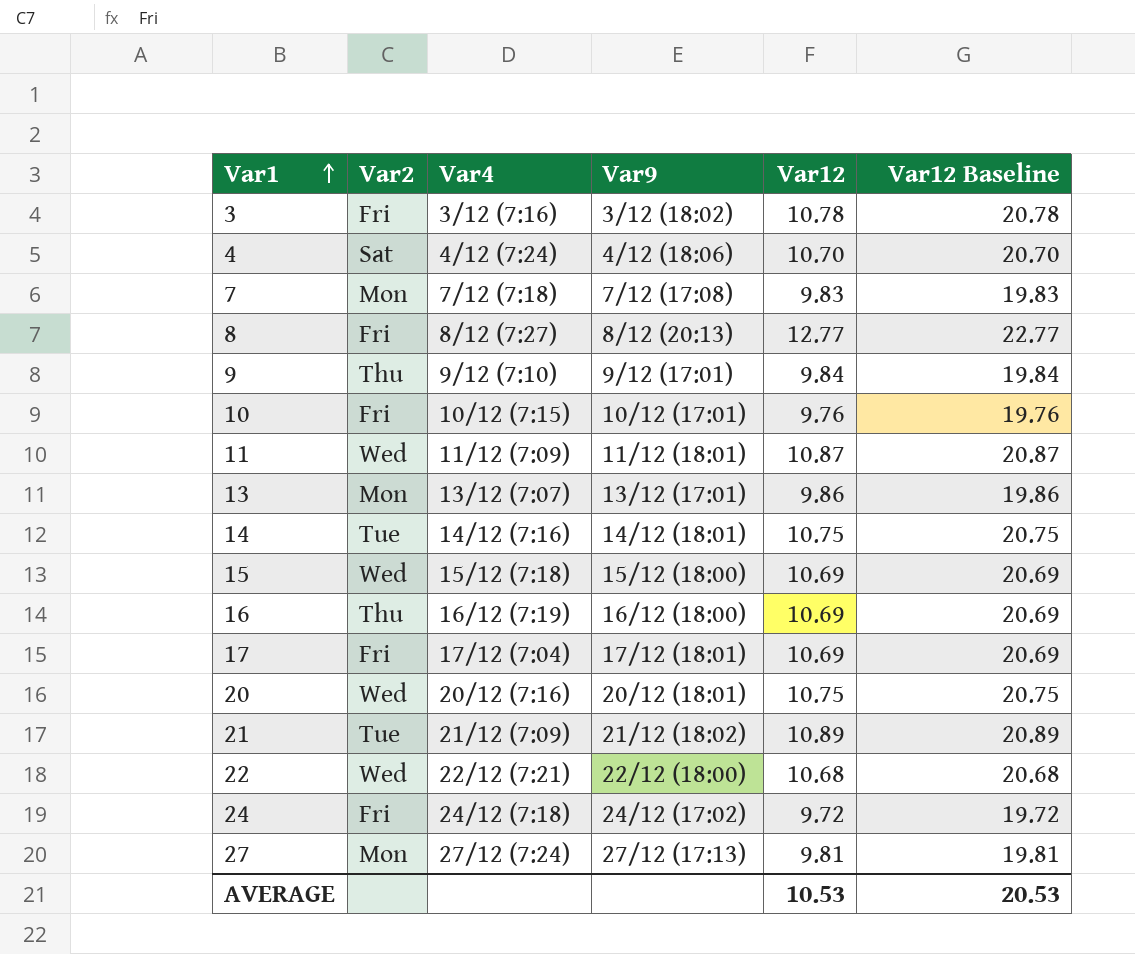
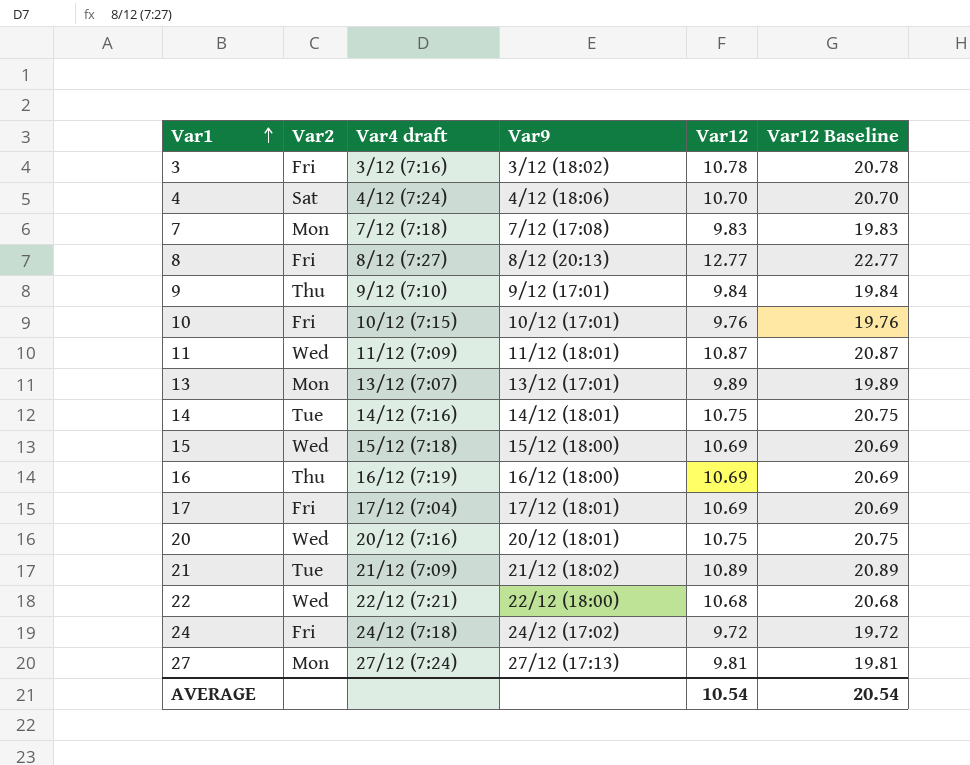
column name: Var4 -> Var4 draft
13 | Var12: 9.86 -> 9.89
13 | Var12 Baseline: 19.86 -> 19.89
AVERAGE | Var12: 10.53 -> 10.54
AVERAGE | Var12 Baseline: 20.53 -> 20.54

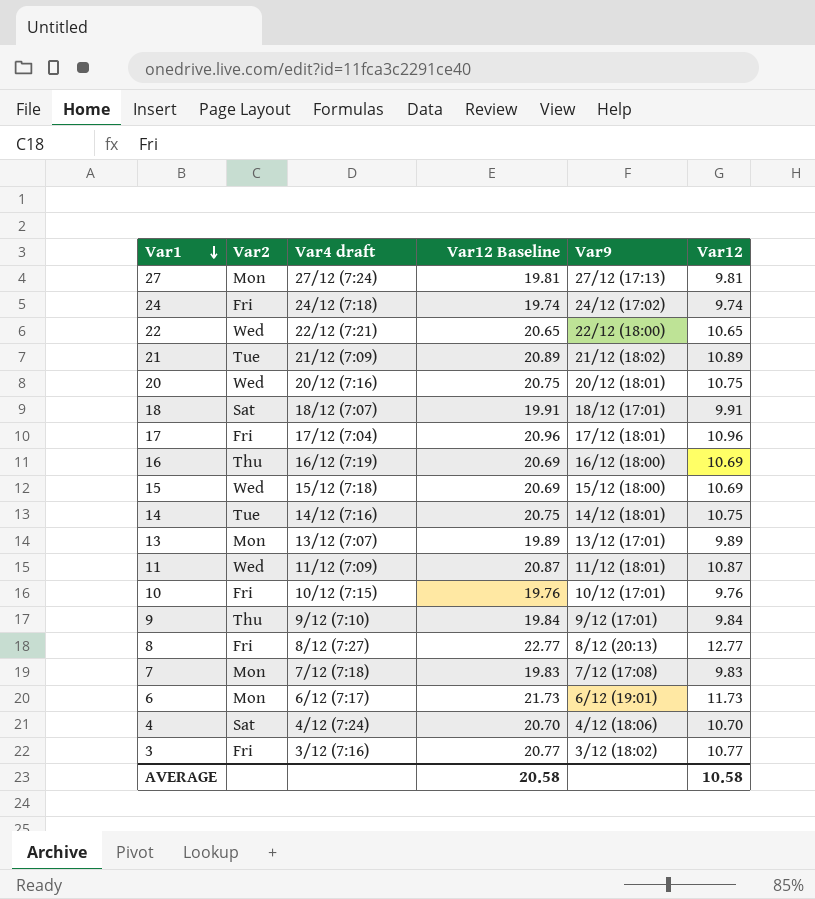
row order: Var1 ascending -> Var1 descending
column Var12 Baseline | position: 6 -> 4
24 | Var12 Baseline: 19.72 -> 19.74
24 | Var12: 9.72 -> 9.74
22 | Var12 Baseline: 20.68 -> 20.65
22 | Var12: 10.68 -> 10.65
row 18: none -> Sat | 18/12 (7:07) | 19.91 | 18/12 (17:01) | 9.91
17 | Var12 Baseline: 20.69 -> 20.96
17 | Var12: 10.69 -> 10.96
row 6: none -> Mon | 6/12 (7:17) | 21.73 | 6/12 (19:01) | 11.73
3 | Var12 Baseline: 20.78 -> 20.77
3 | Var12: 10.78 -> 10.77
AVERAGE | Var12 Baseline: 20.54 -> 20.58
AVERAGE | Var12: 10.54 -> 10.58

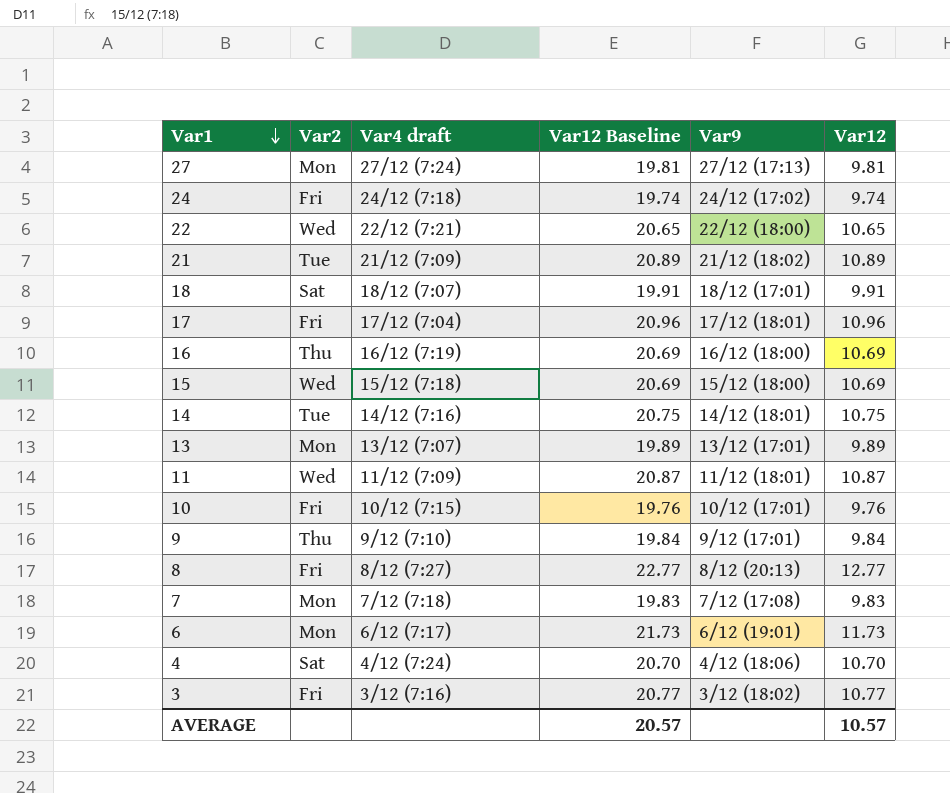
row 20: Wed | 20/12 (7:16) | 20.75 | 20/12 (18:01) | 10.75 -> none
AVERAGE | Var12 Baseline: 20.58 -> 20.57
AVERAGE | Var12: 10.58 -> 10.57

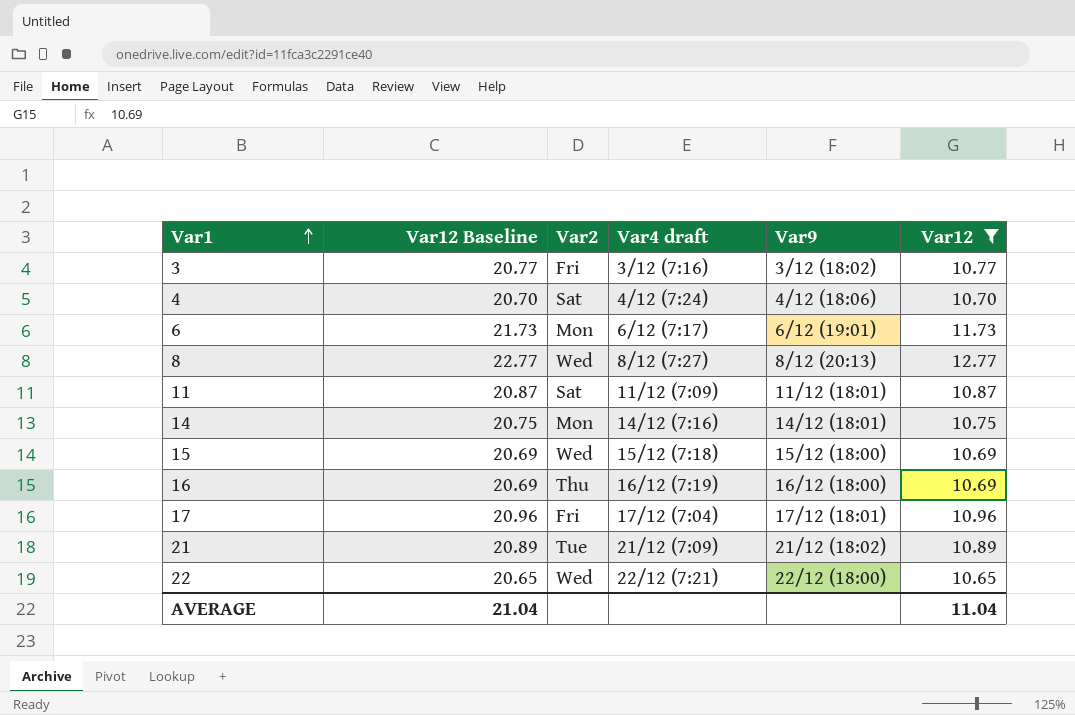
filter: none -> Var12 >= 10.65
row order: Var1 descending -> Var1 ascending
column Var12 Baseline | position: 4 -> 2
8 | Var2: Fri -> Wed
11 | Var2: Wed -> Sat
14 | Var2: Tue -> Mon
AVERAGE | Var12 Baseline: 20.57 -> 21.04
AVERAGE | Var12: 10.57 -> 11.04

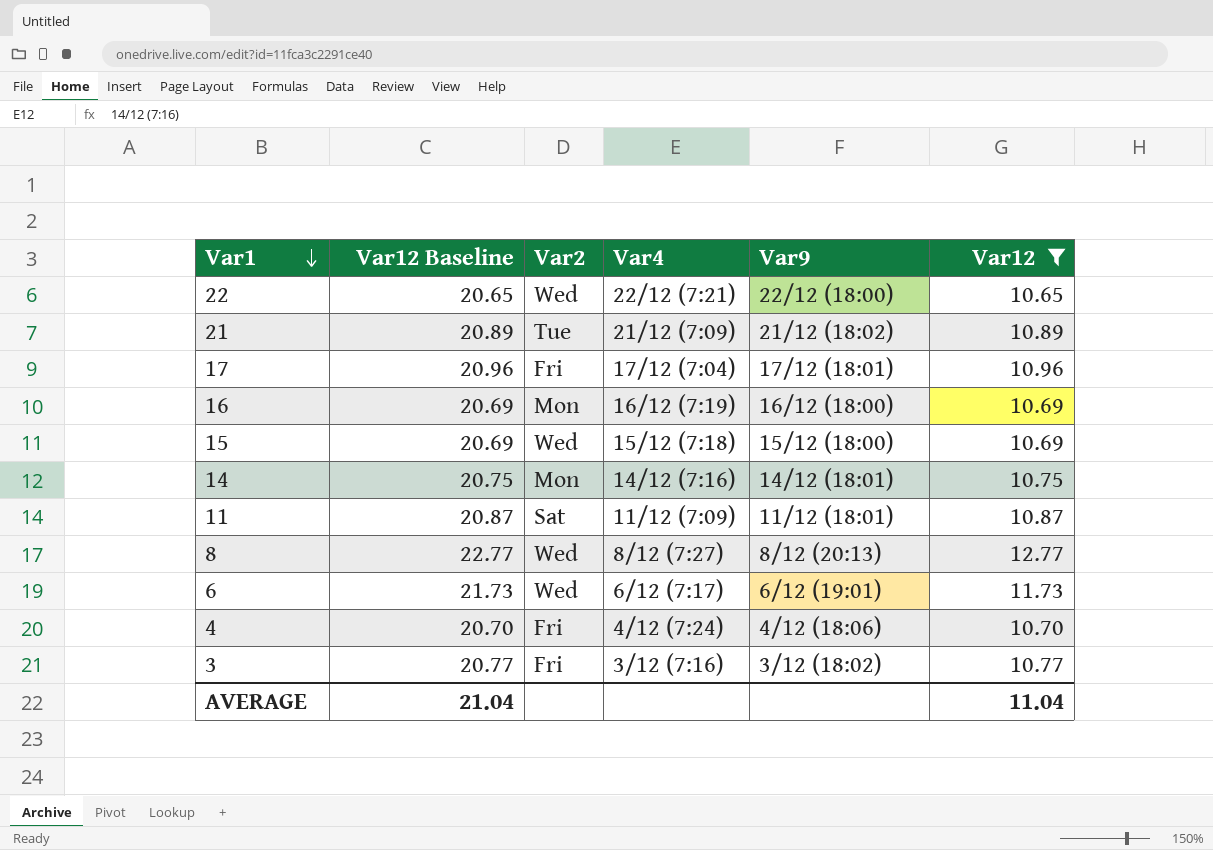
row order: Var1 ascending -> Var1 descending
column name: Var4 draft -> Var4
16 | Var2: Thu -> Mon
6 | Var2: Mon -> Wed
4 | Var2: Sat -> Fri

